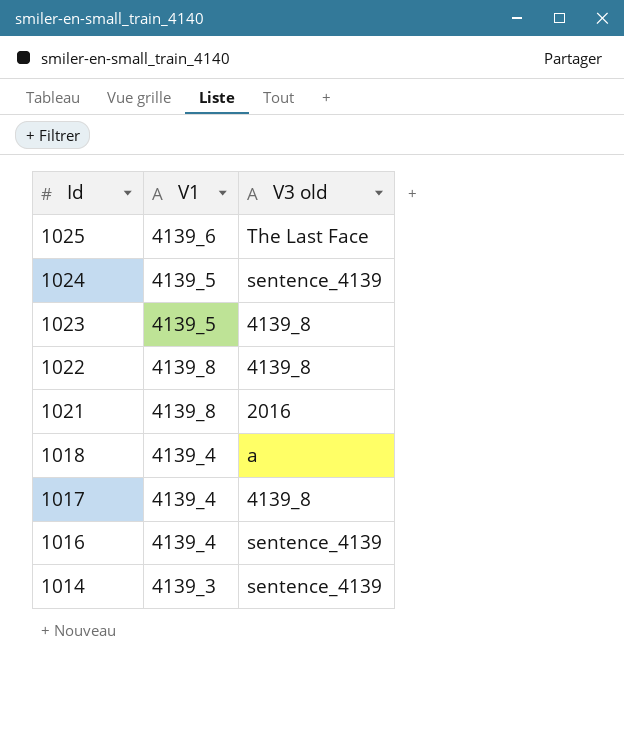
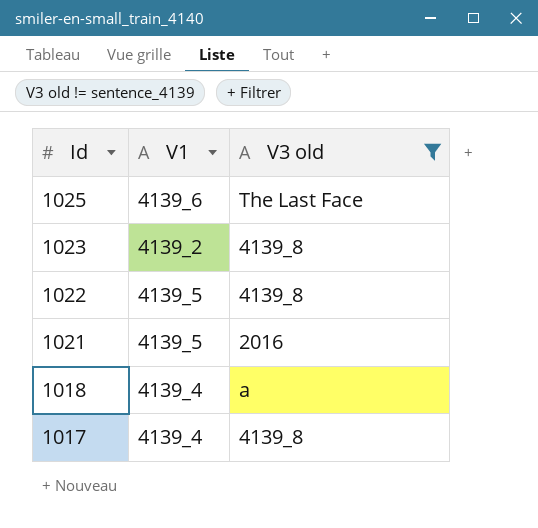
filter: none -> V3 old != sentence_4139
1023 | V1: 4139_5 -> 4139_2
1022 | V1: 4139_8 -> 4139_5
1021 | V1: 4139_8 -> 4139_5

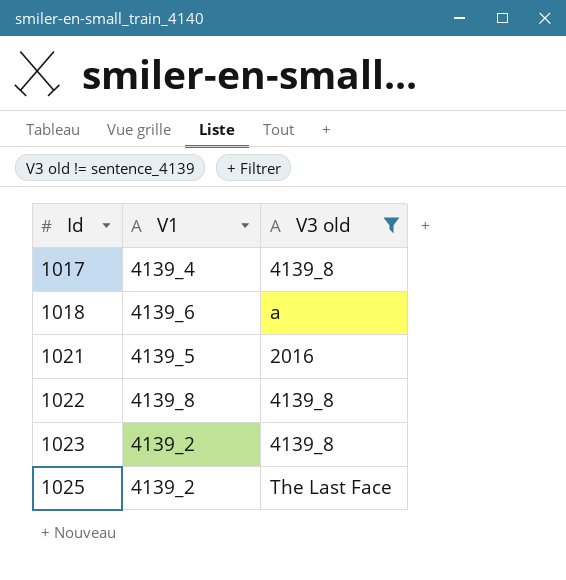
row order: Id descending -> Id ascending
1018 | V1: 4139_4 -> 4139_6
1022 | V1: 4139_5 -> 4139_8
1025 | V1: 4139_6 -> 4139_2

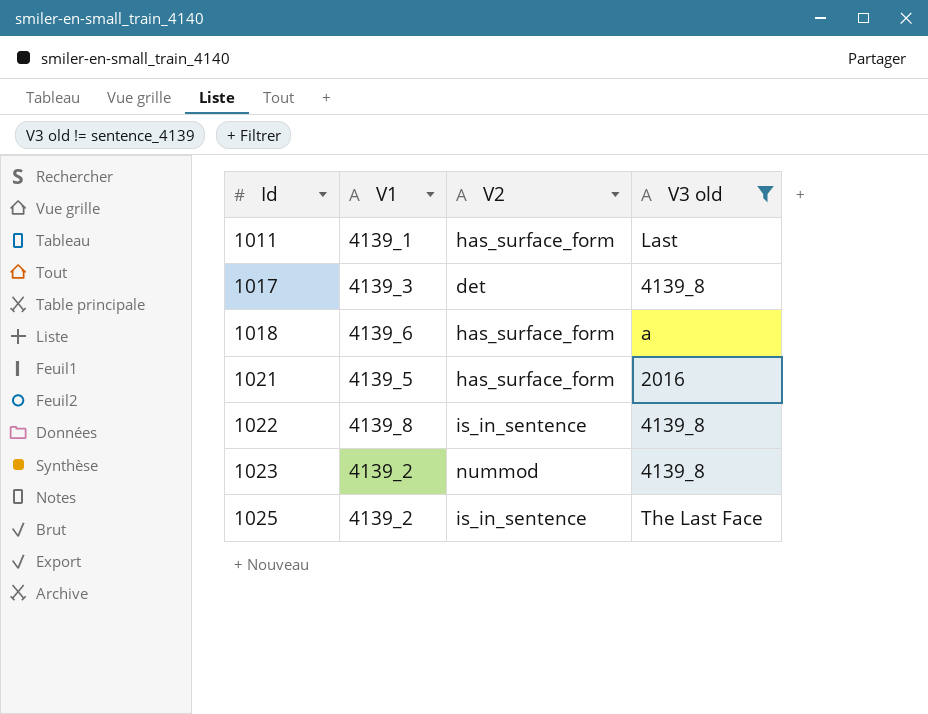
column V2 | position: none -> 3
row 1011: none -> 4139_1 | has_surface_form | Last
1017 | V1: 4139_4 -> 4139_3

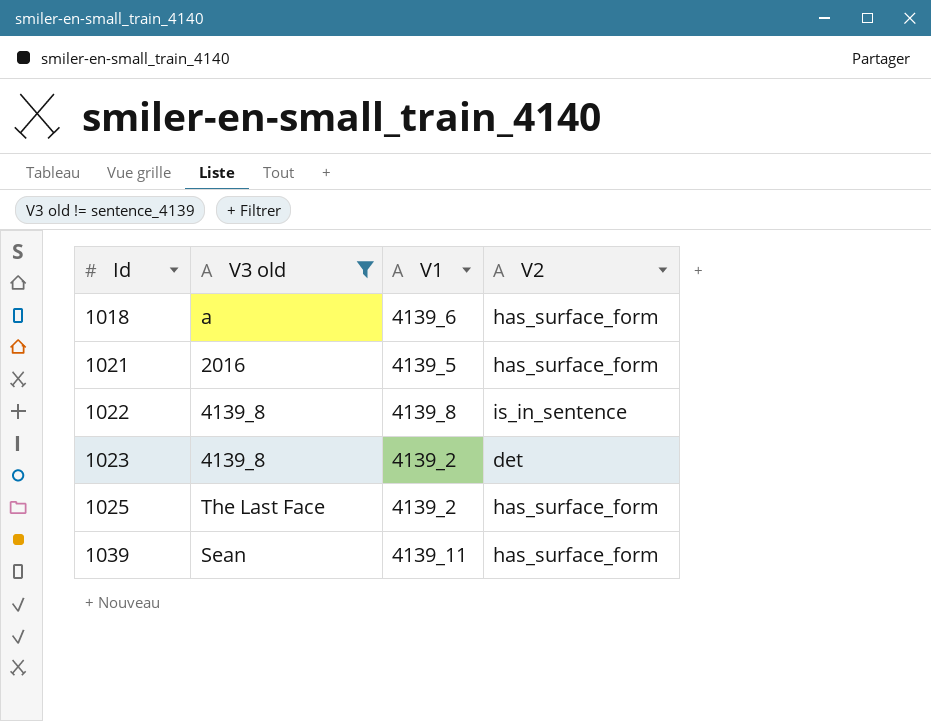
column V3 old | position: 4 -> 2
row 1011: 4139_1 | has_surface_form | Last -> none
row 1017: 4139_3 | det | 4139_8 -> none
1023 | V2: nummod -> det
1025 | V2: is_in_sentence -> has_surface_form
row 1039: none -> Sean | 4139_11 | has_surface_form

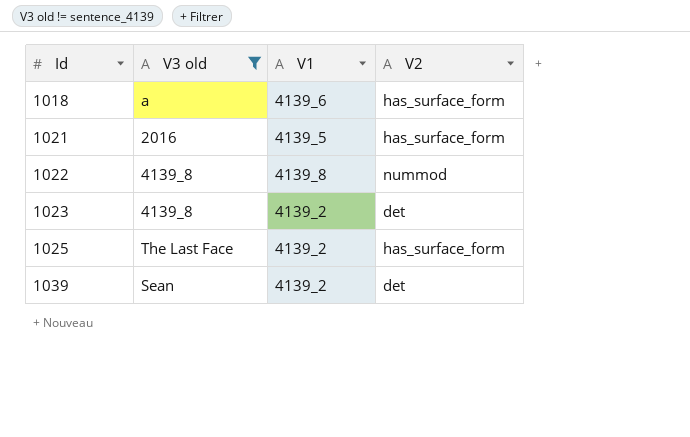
1022 | V2: is_in_sentence -> nummod
1039 | V1: 4139_11 -> 4139_2
1039 | V2: has_surface_form -> det

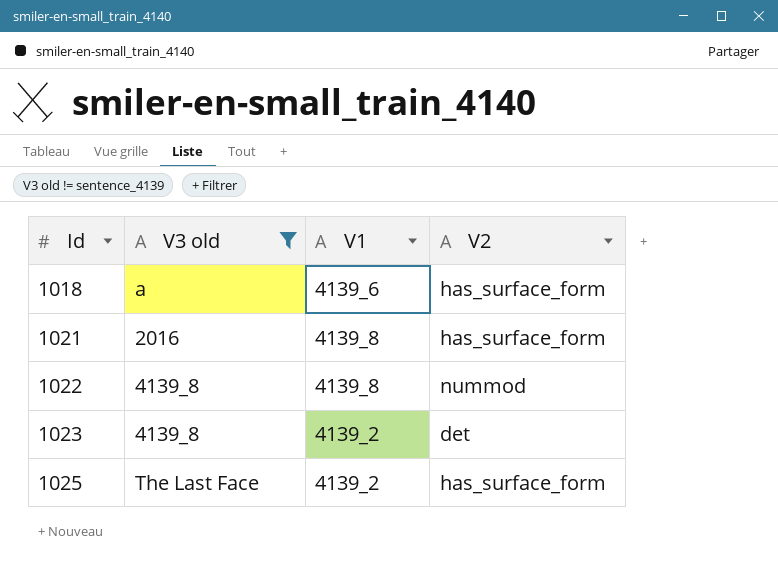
row 1039: Sean | 4139_2 | det -> none
1021 | V1: 4139_5 -> 4139_8

